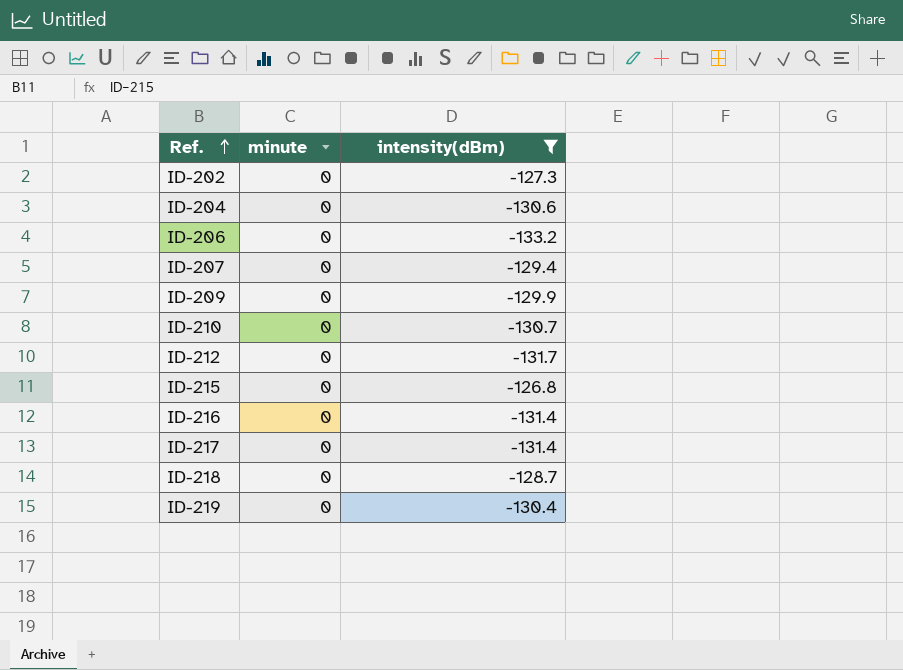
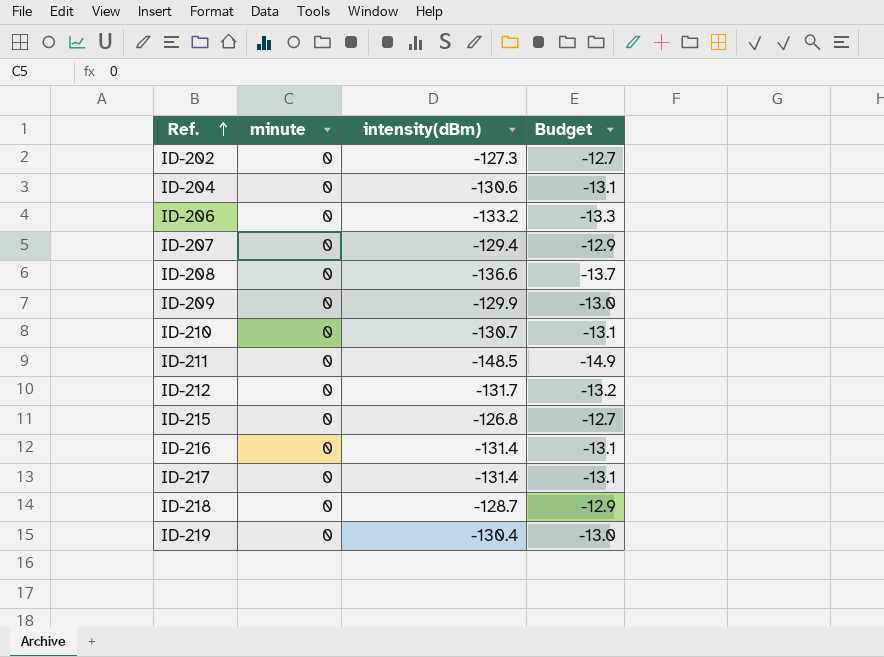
filter: intensity(dBm) >= -133.2 -> none
column Budget | formula: none -> [intensity(dBm)] * 0.1

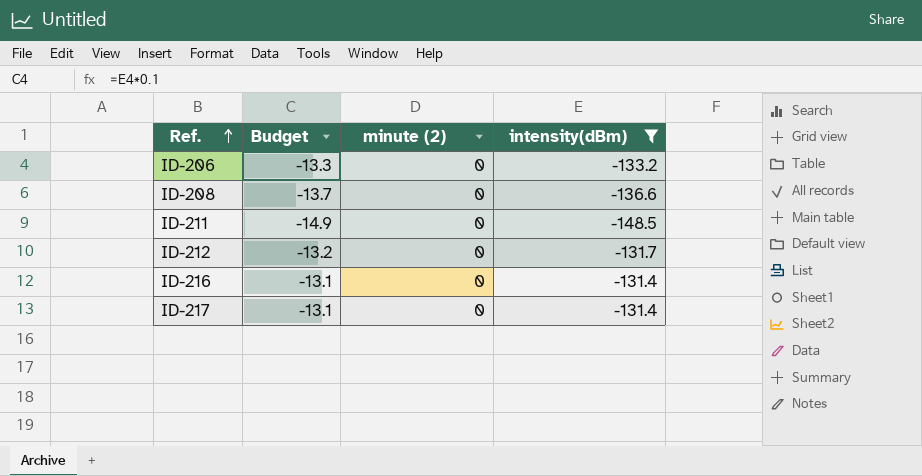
filter: none -> intensity(dBm) <= -131.4
column Budget | position: 4 -> 2
column name: minute -> minute (2)

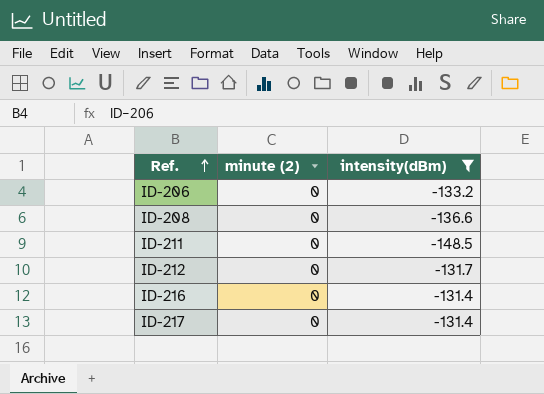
column Budget | formula: [intensity(dBm)] * 0.1 -> none

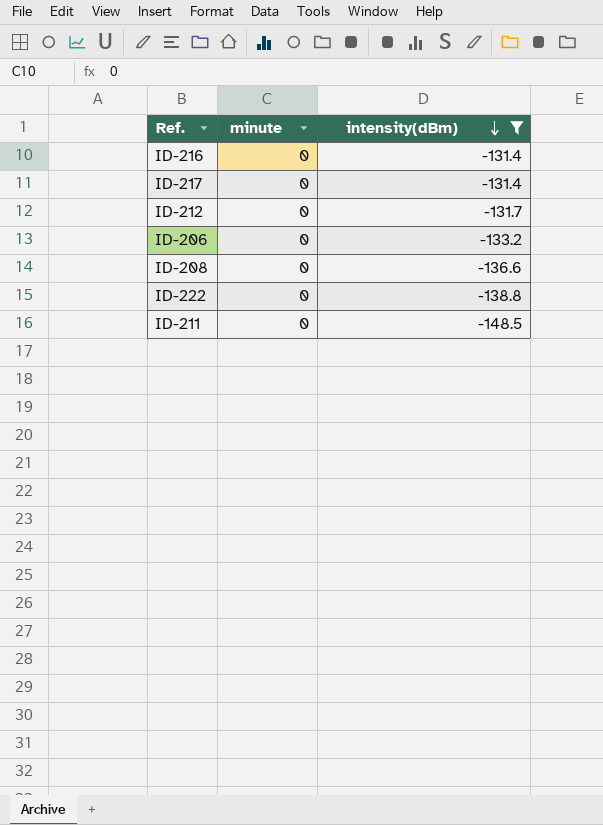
row order: Ref. ascending -> intensity(dBm) descending
column name: minute (2) -> minute
row ID-222: none -> 0 | -138.8

